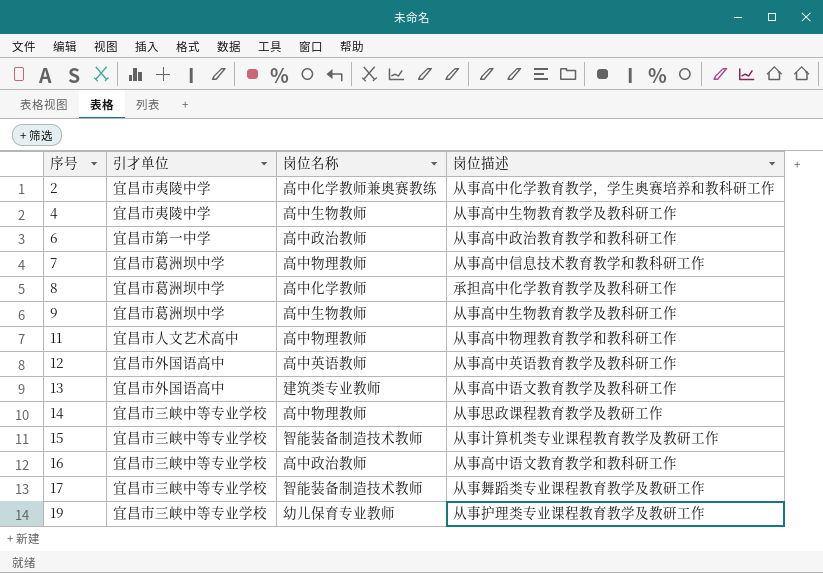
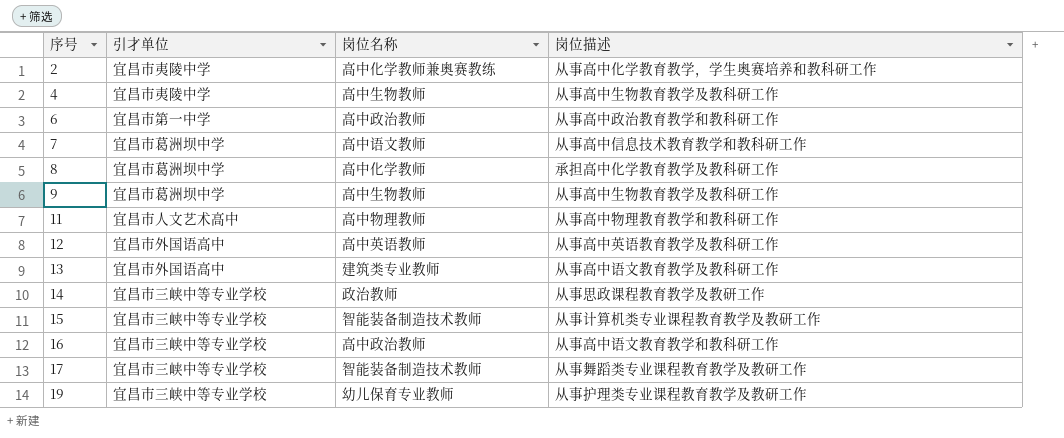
7 | 岗位名称: 高中物理教师 -> 高中语文教师
14 | 岗位名称: 高中物理教师 -> 政治教师

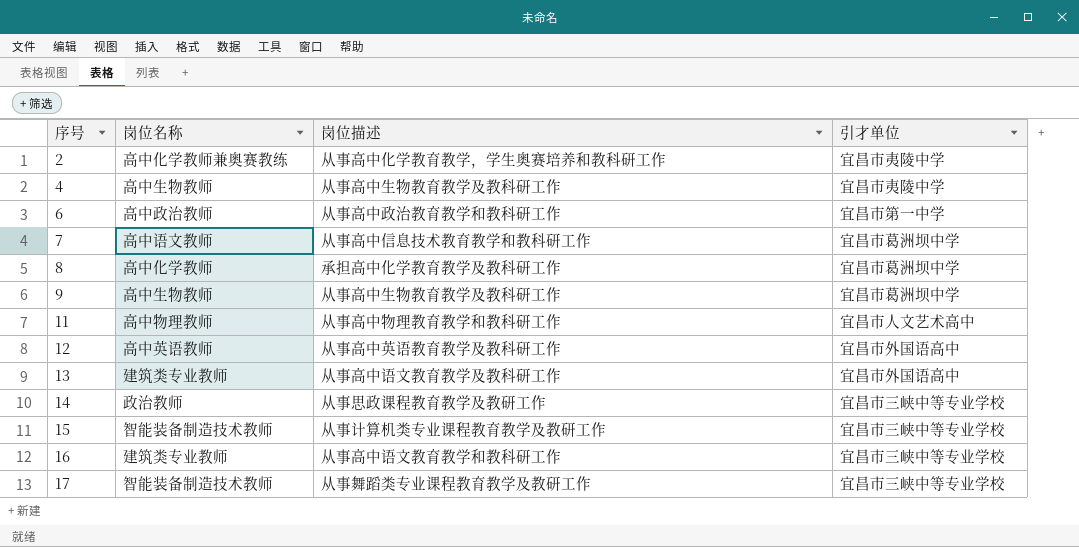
column 引才单位 | position: 2 -> 4
row 19: 宜昌市三峡中等专业学校 | 幼儿保育专业教师 | 从事护理类专业课程教育教学及教研工作 -> none
16 | 岗位名称: 高中政治教师 -> 建筑类专业教师

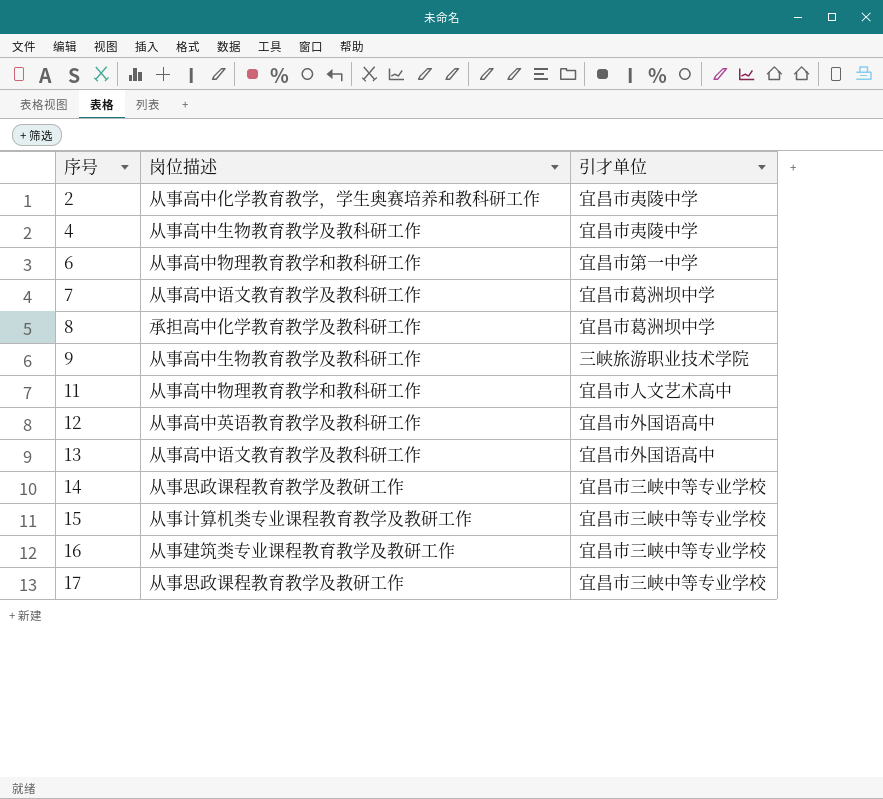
column 岗位名称 | position: 2 -> none
6 | 岗位描述: 从事高中政治教育教学和教科研工作 -> 从事高中物理教育教学和教科研工作
7 | 岗位描述: 从事高中信息技术教育教学和教科研工作 -> 从事高中语文教育教学及教科研工作
9 | 引才单位: 宜昌市葛洲坝中学 -> 三峡旅游职业技术学院
16 | 岗位描述: 从事高中语文教育教学和教科研工作 -> 从事建筑类专业课程教育教学及教研工作
17 | 岗位描述: 从事舞蹈类专业课程教育教学及教研工作 -> 从事思政课程教育教学及教研工作

